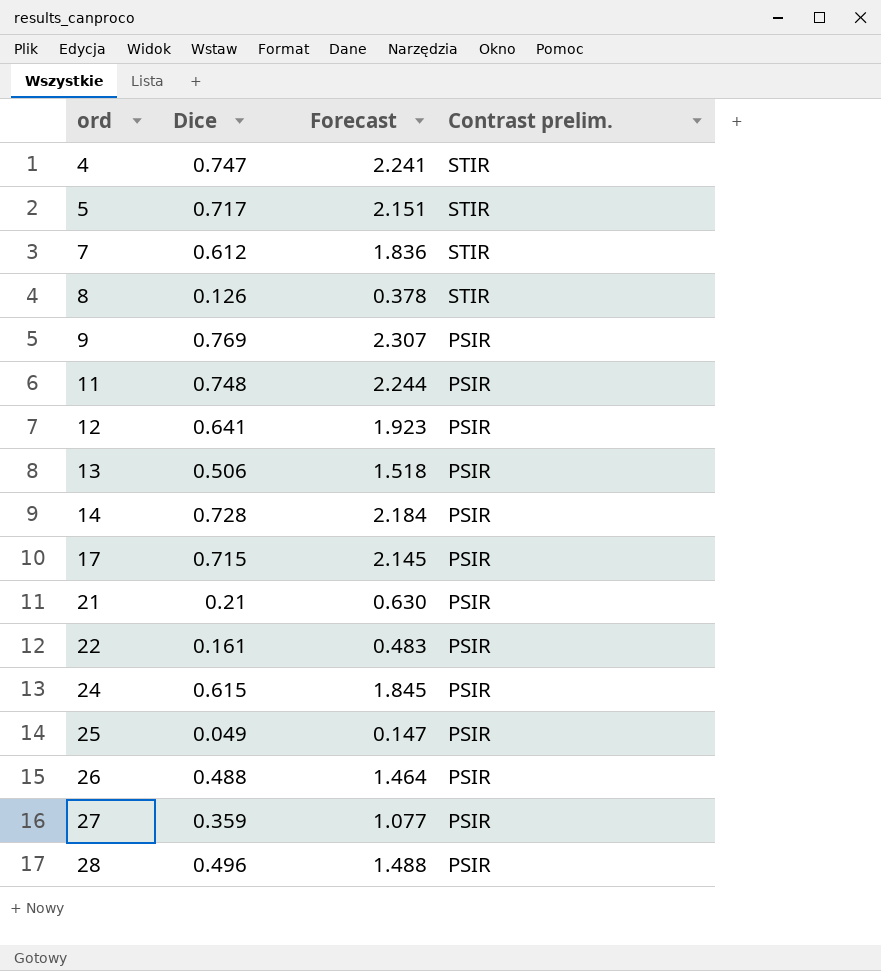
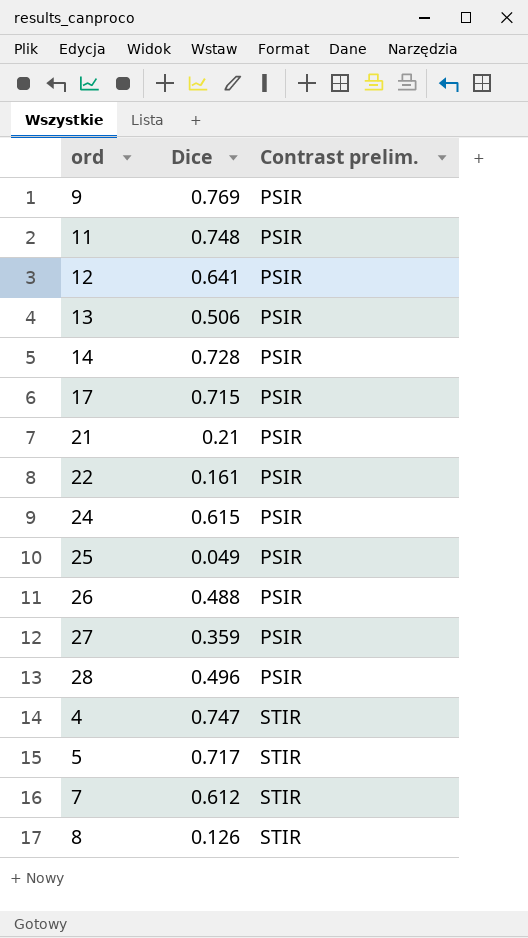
row order: ord ascending -> Contrast prelim. ascending
column Forecast | formula: [Dice] * 3 -> none

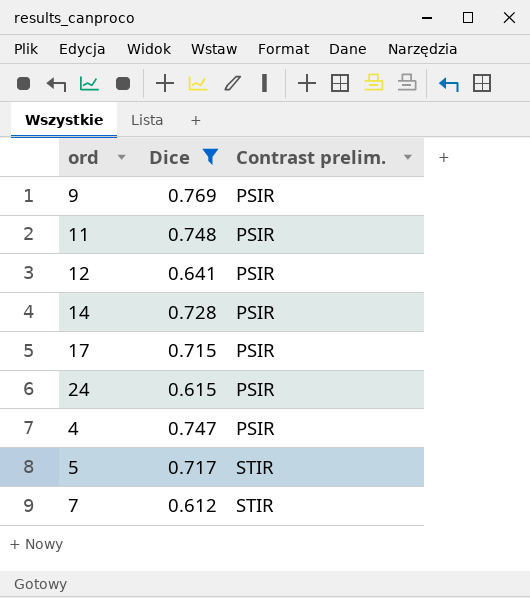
filter: none -> Dice >= 0.612
4 | Contrast prelim.: STIR -> PSIR

